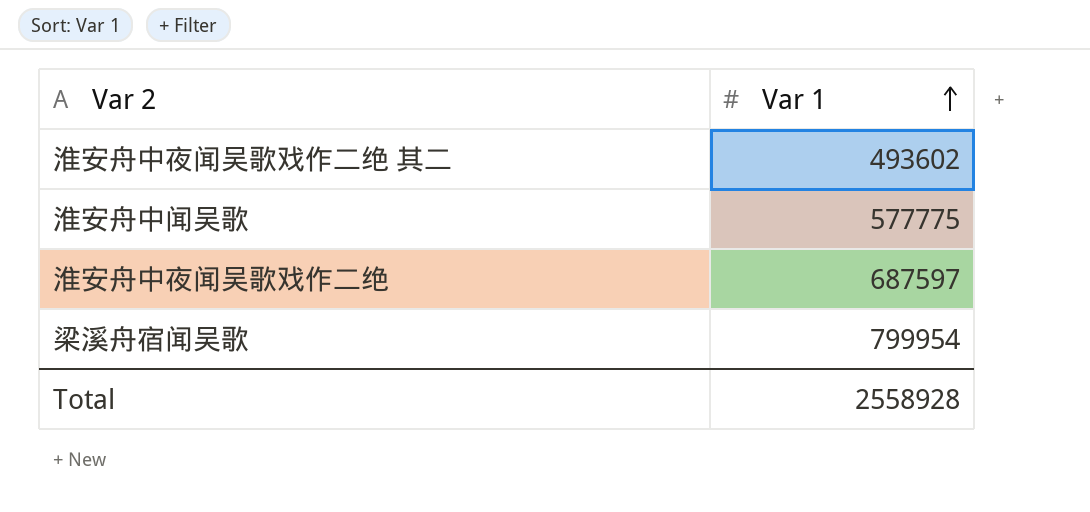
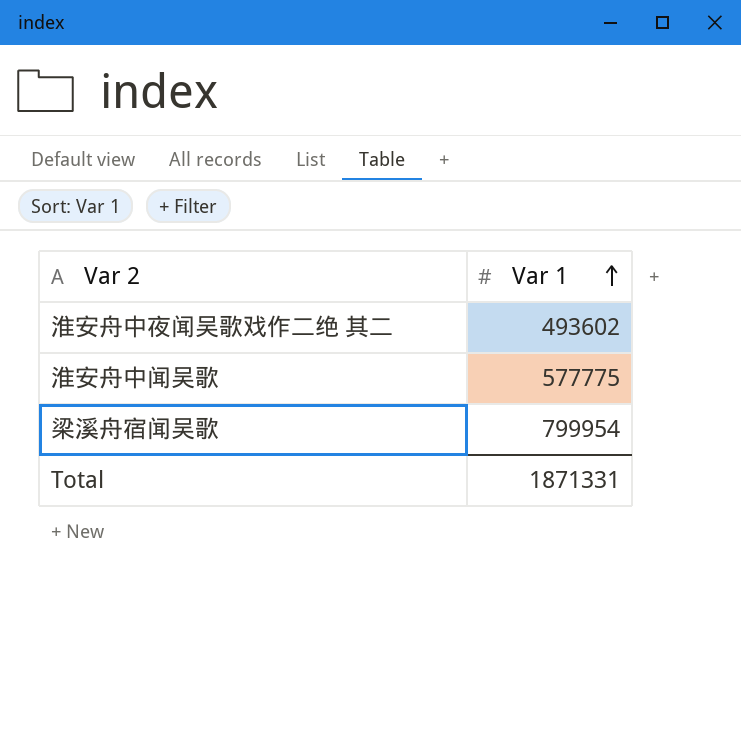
row 淮安舟中夜闻吴歌戏作二绝: 687597 -> none
Total | Var 1: 2558928 -> 1871331

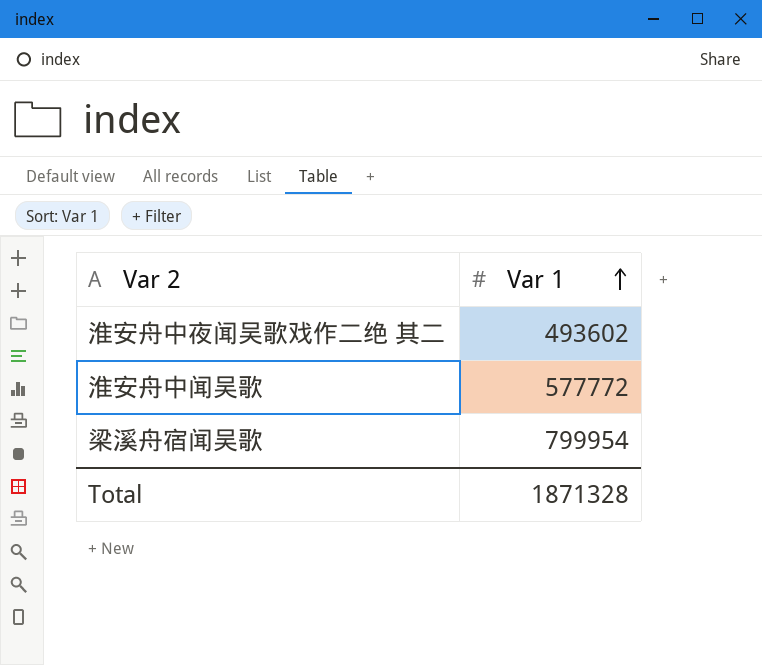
淮安舟中闻吴歌 | Var 1: 577775 -> 577772
Total | Var 1: 1871331 -> 1871328

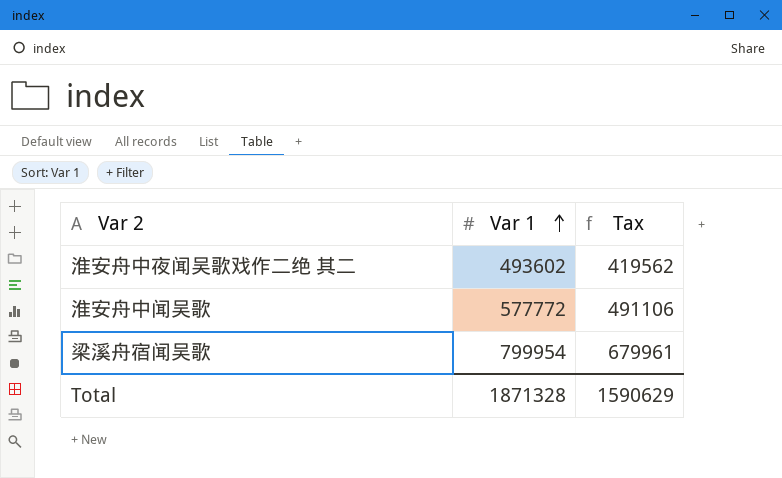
column Tax | formula: none -> [Var 1] * 0.85

